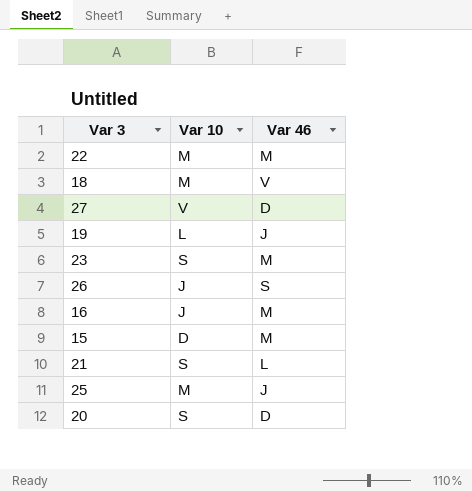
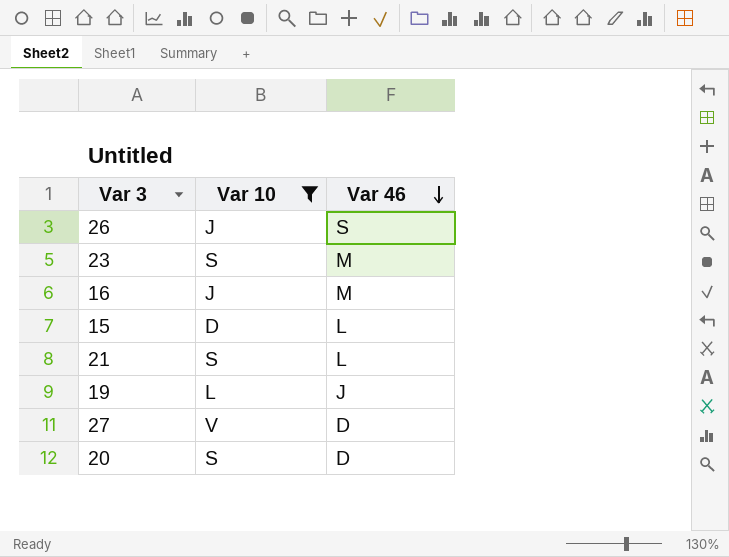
filter: none -> Var 10 != M
row order: none -> Var 46 descending
15 | Var 46: M -> L

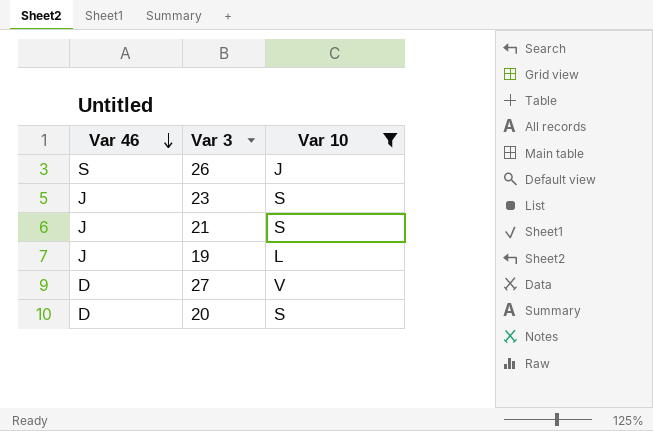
column Var 46 | position: 3 -> 1
row 16: J | M -> none
row 15: D | L -> none
23 | Var 46: M -> J
21 | Var 46: L -> J

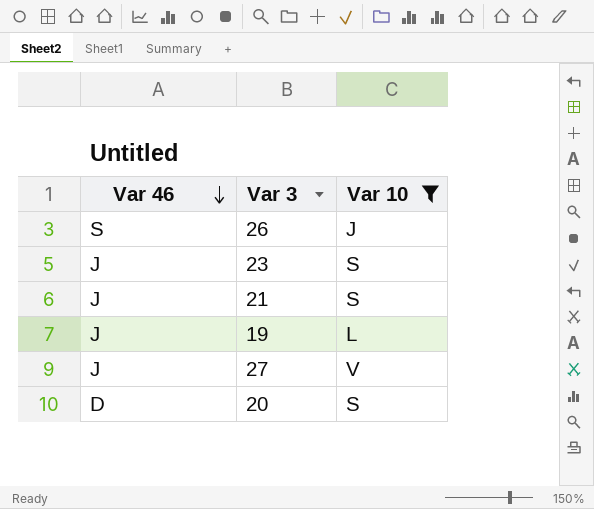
27 | Var 46: D -> J

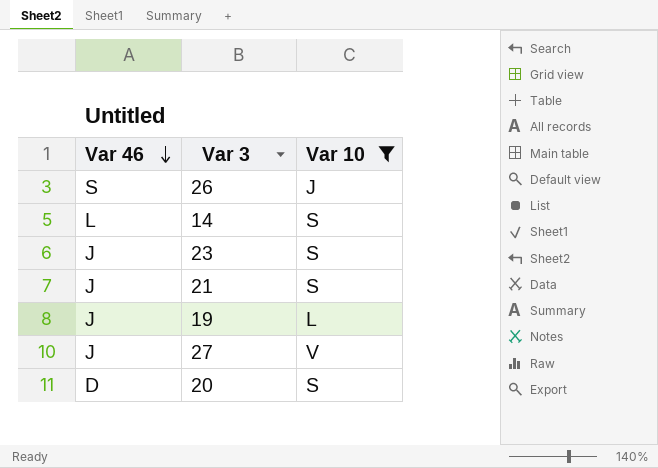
row 14: none -> L | S

